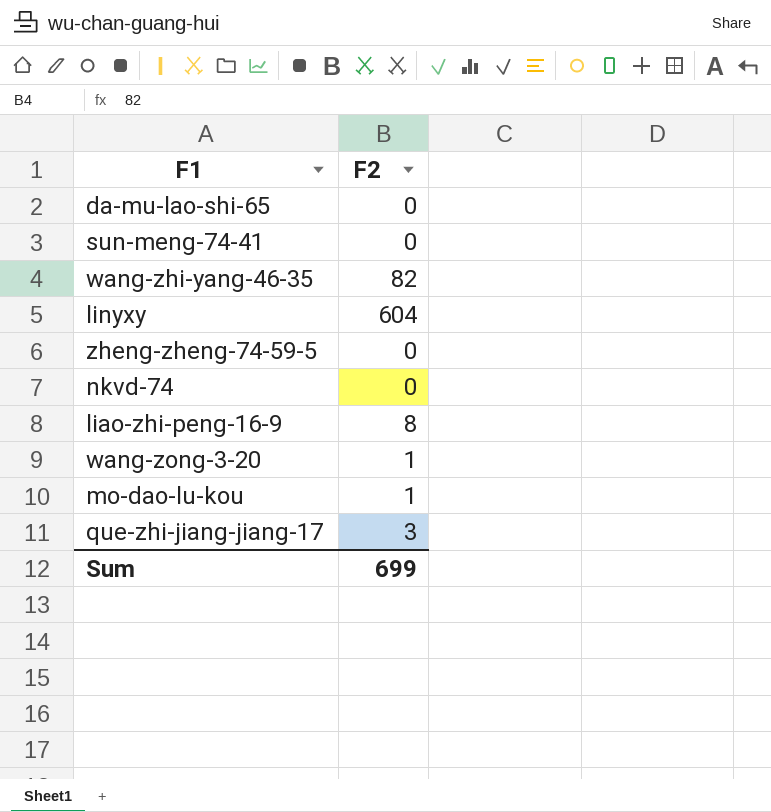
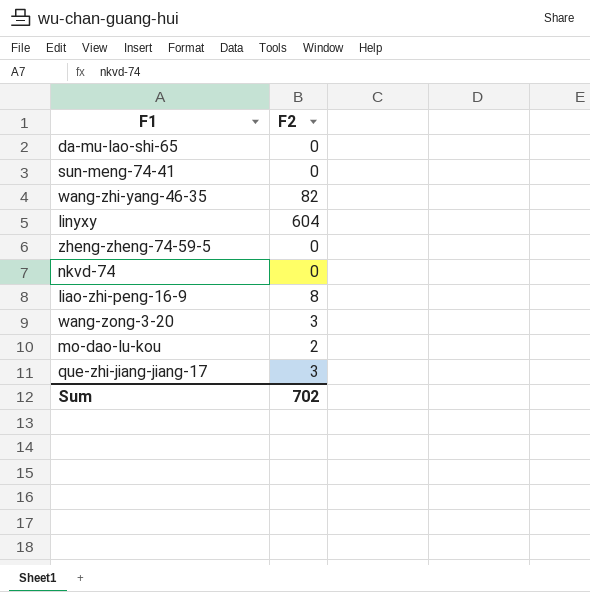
wang-zong-3-20 | F2: 1 -> 3
mo-dao-lu-kou | F2: 1 -> 2
Sum | F2: 699 -> 702

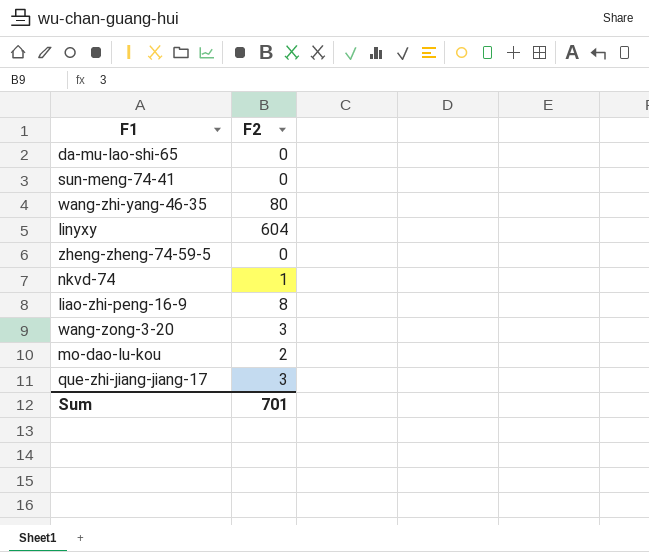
wang-zhi-yang-46-35 | F2: 82 -> 80
nkvd-74 | F2: 0 -> 1
Sum | F2: 702 -> 701

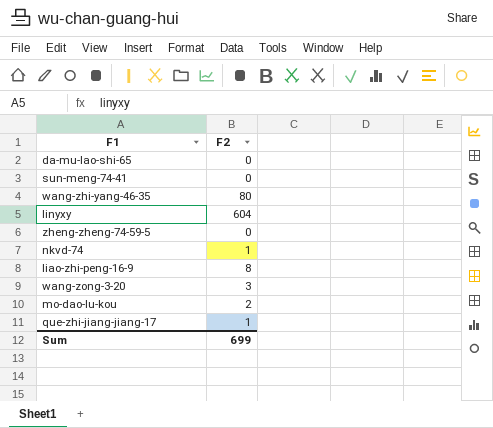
que-zhi-jiang-jiang-17 | F2: 3 -> 1
Sum | F2: 701 -> 699

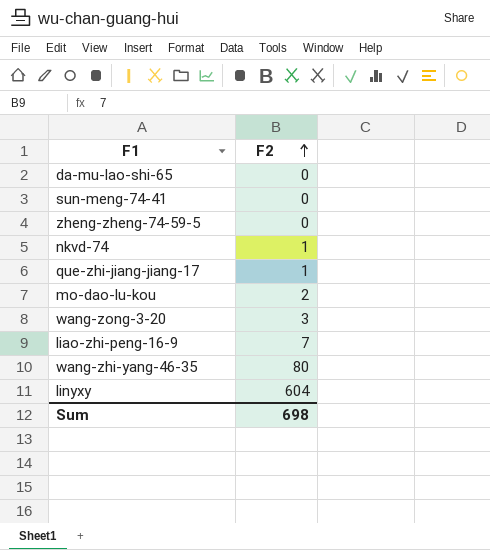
row order: none -> F2 ascending
liao-zhi-peng-16-9 | F2: 8 -> 7
Sum | F2: 699 -> 698

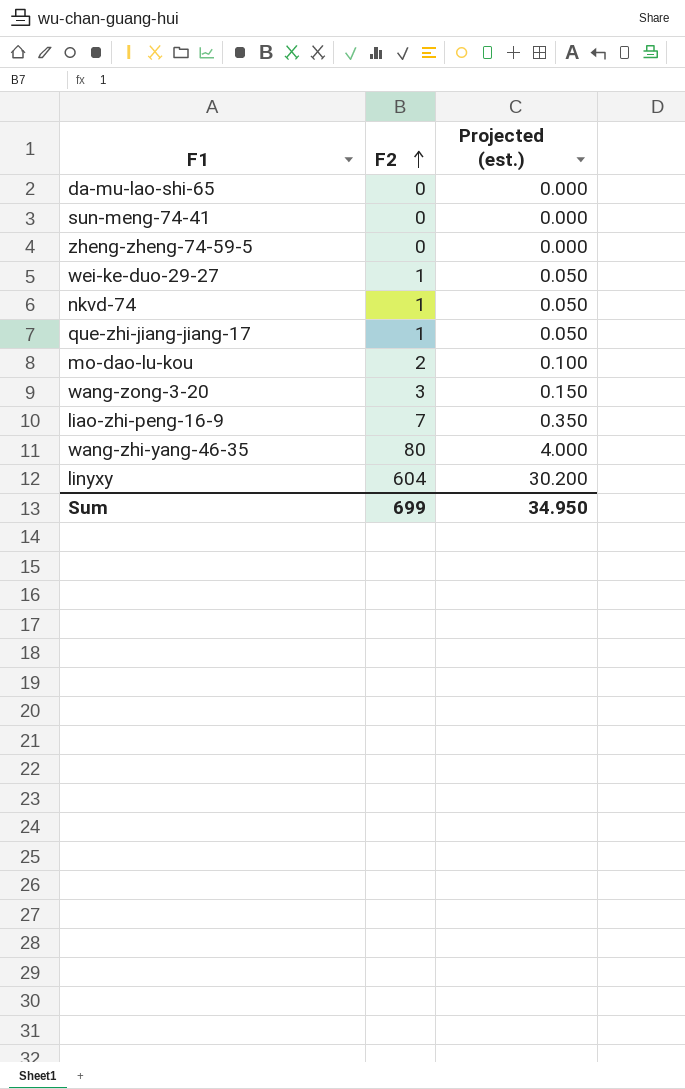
column Projected (est.) | formula: none -> [F2] * 0.05
row wei-ke-duo-29-27: none -> 1 | 0.050
Sum | F2: 698 -> 699

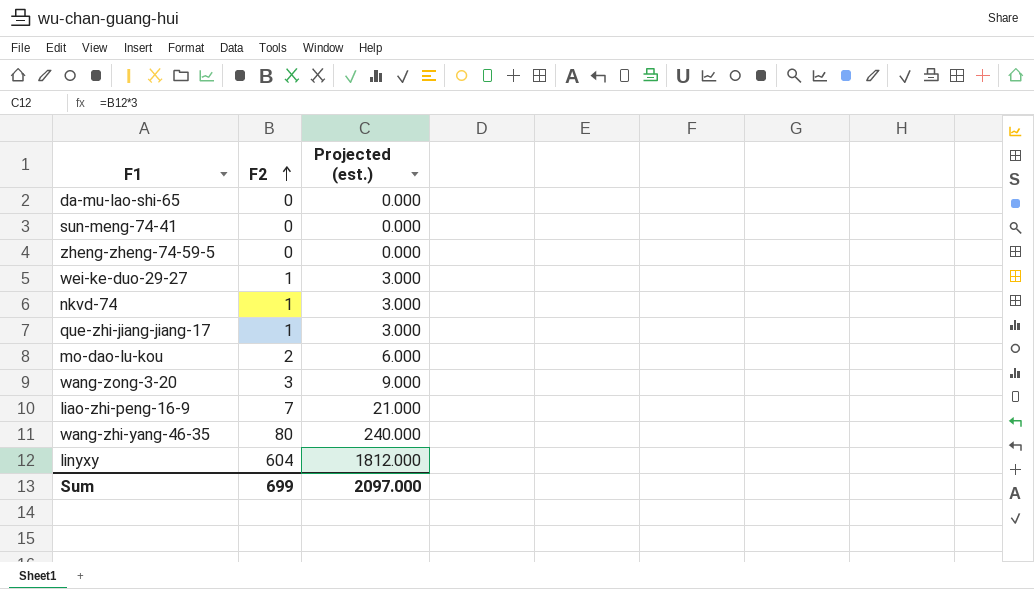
column Projected (est.) | formula: [F2] * 0.05 -> [F2] * 3
Sum | Projected (est.): 34.950 -> 2097.000

